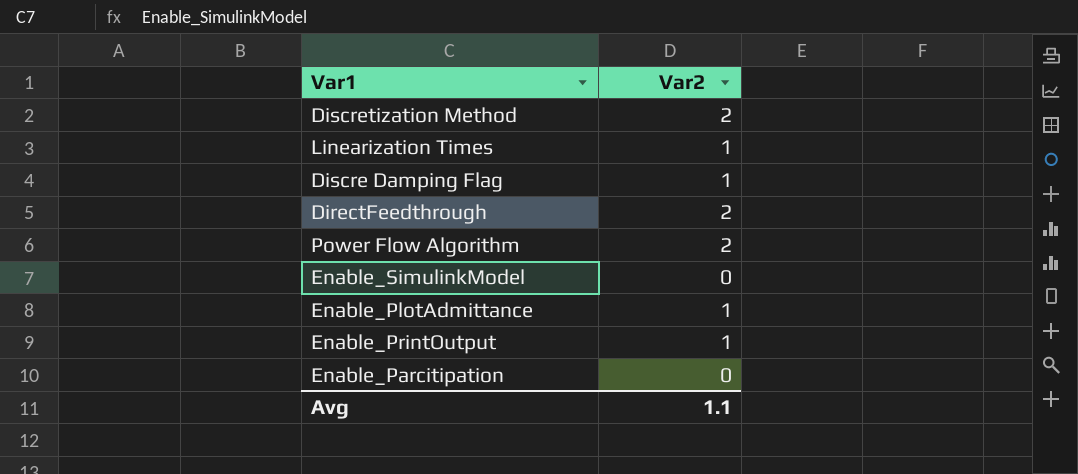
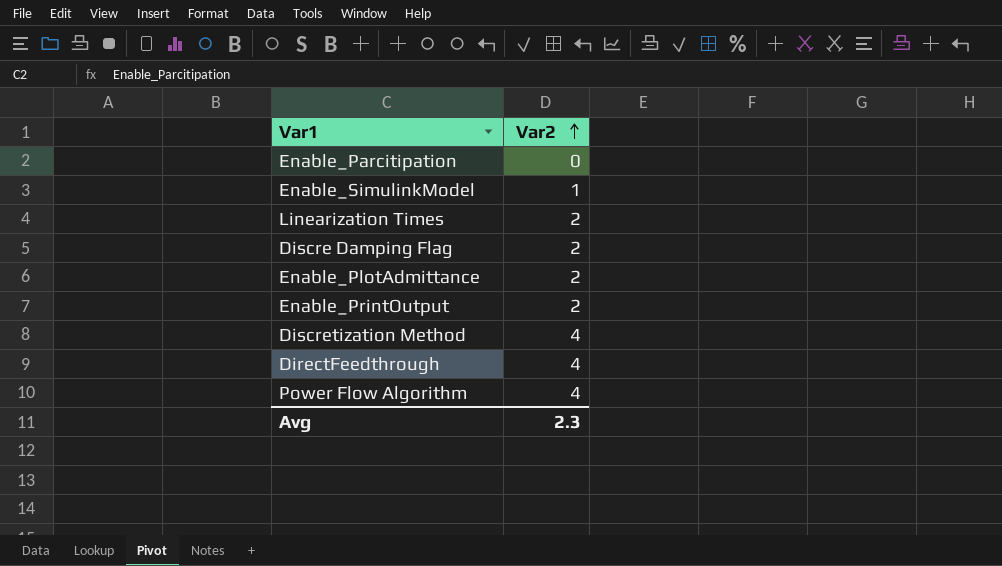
row order: none -> Var2 ascending
Enable_SimulinkModel | Var2: 0 -> 1
Linearization Times | Var2: 1 -> 2
Discre Damping Flag | Var2: 1 -> 2
Enable_PlotAdmittance | Var2: 1 -> 2
Enable_PrintOutput | Var2: 1 -> 2
Discretization Method | Var2: 2 -> 4
DirectFeedthrough | Var2: 2 -> 4
Power Flow Algorithm | Var2: 2 -> 4
Avg | Var2: 1.1 -> 2.3

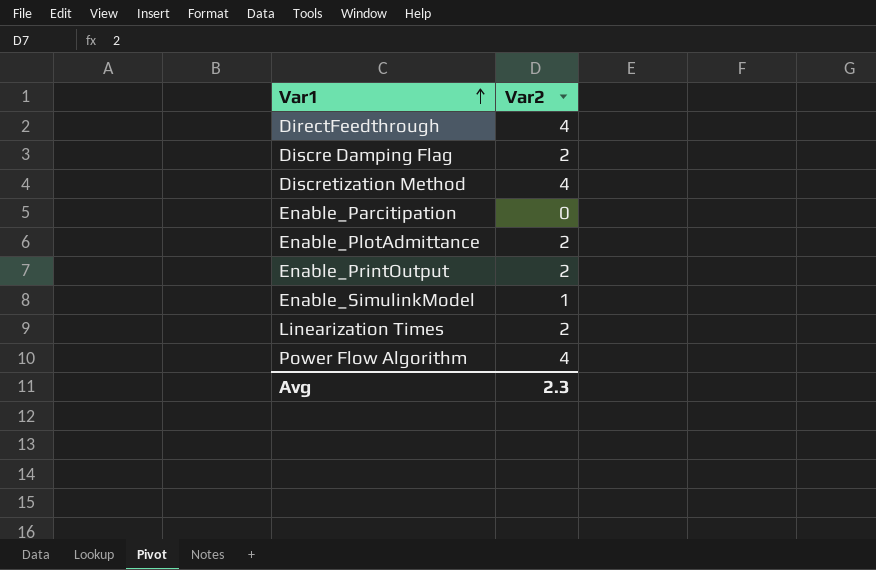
row order: Var2 ascending -> Var1 ascending

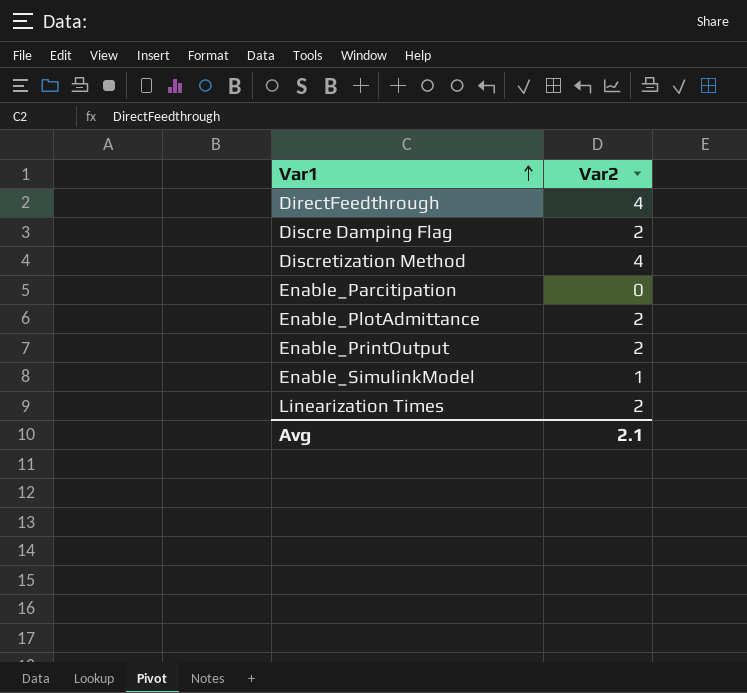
row Power Flow Algorithm: 4 -> none
Avg | Var2: 2.3 -> 2.1

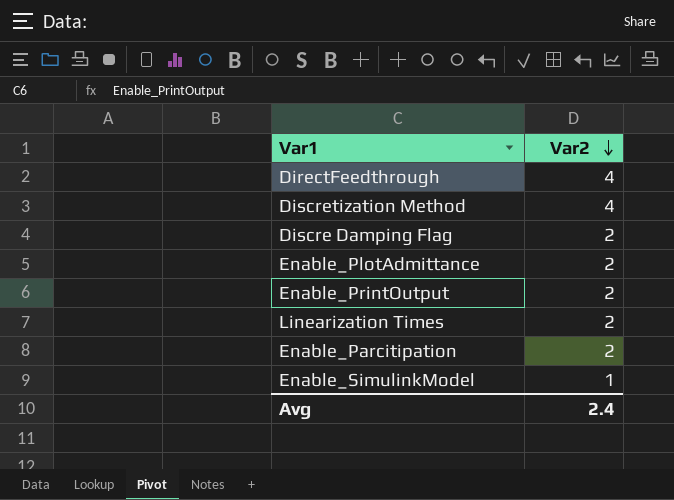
row order: Var1 ascending -> Var2 descending
Enable_Parcitipation | Var2: 0 -> 2
Avg | Var2: 2.1 -> 2.4

